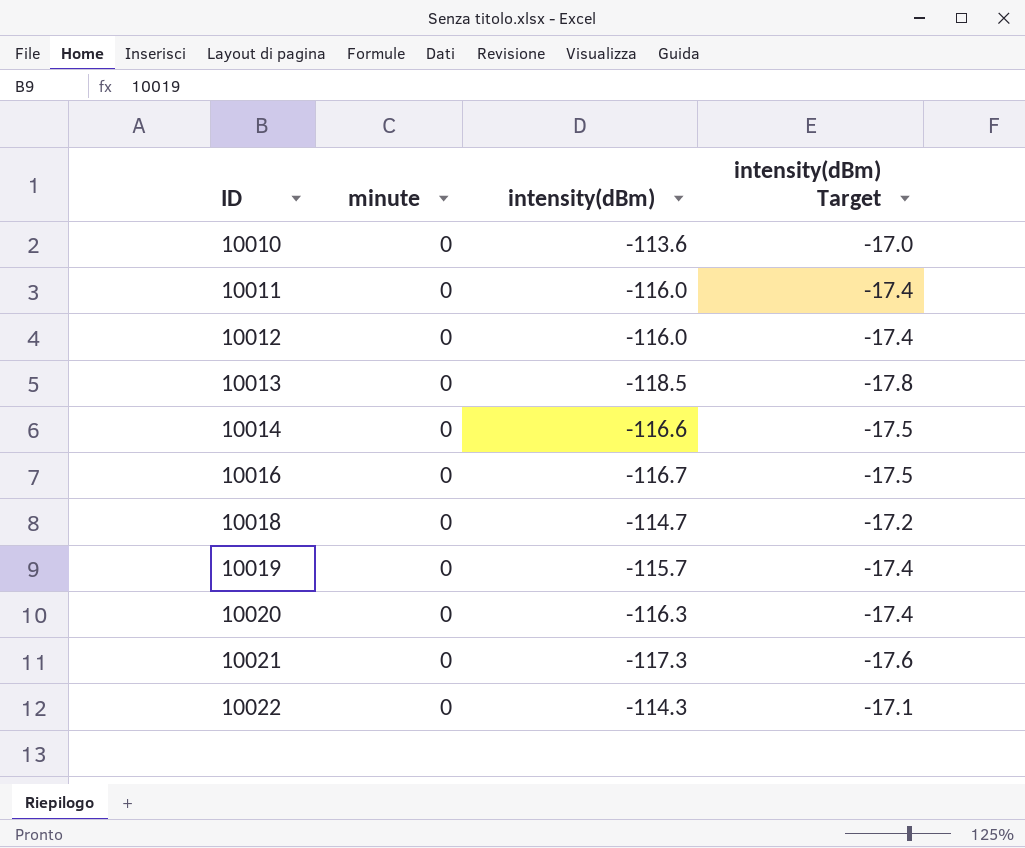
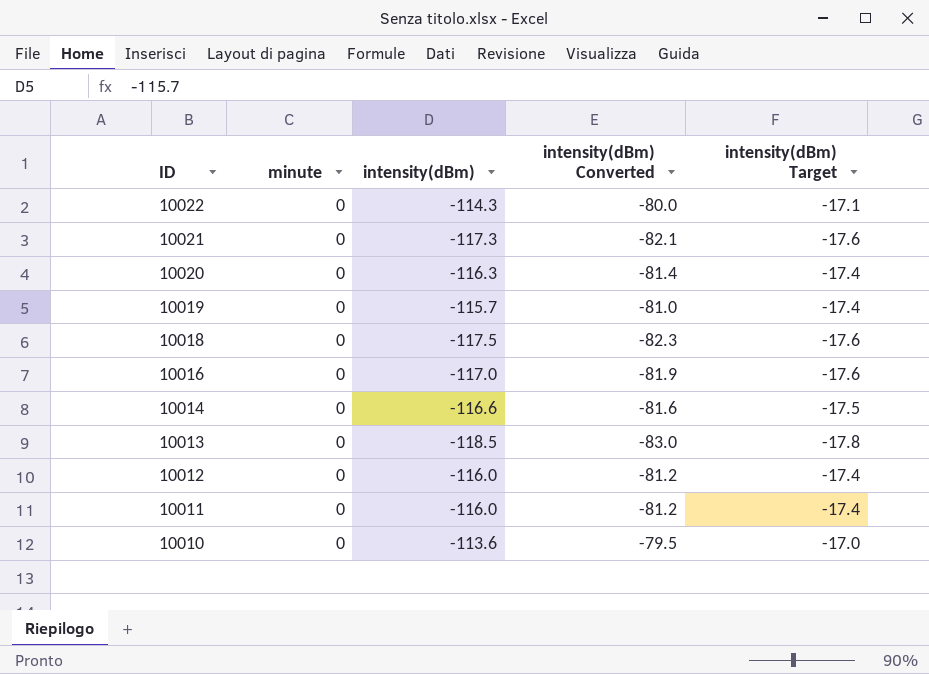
row order: ID ascending -> ID descending
column intensity(dBm) Converted | formula: none -> [intensity(dBm)] * 0.7
10018 | intensity(dBm): -114.7 -> -117.5
10018 | intensity(dBm) Target: -17.2 -> -17.6
10016 | intensity(dBm): -116.7 -> -117.0
10016 | intensity(dBm) Target: -17.5 -> -17.6

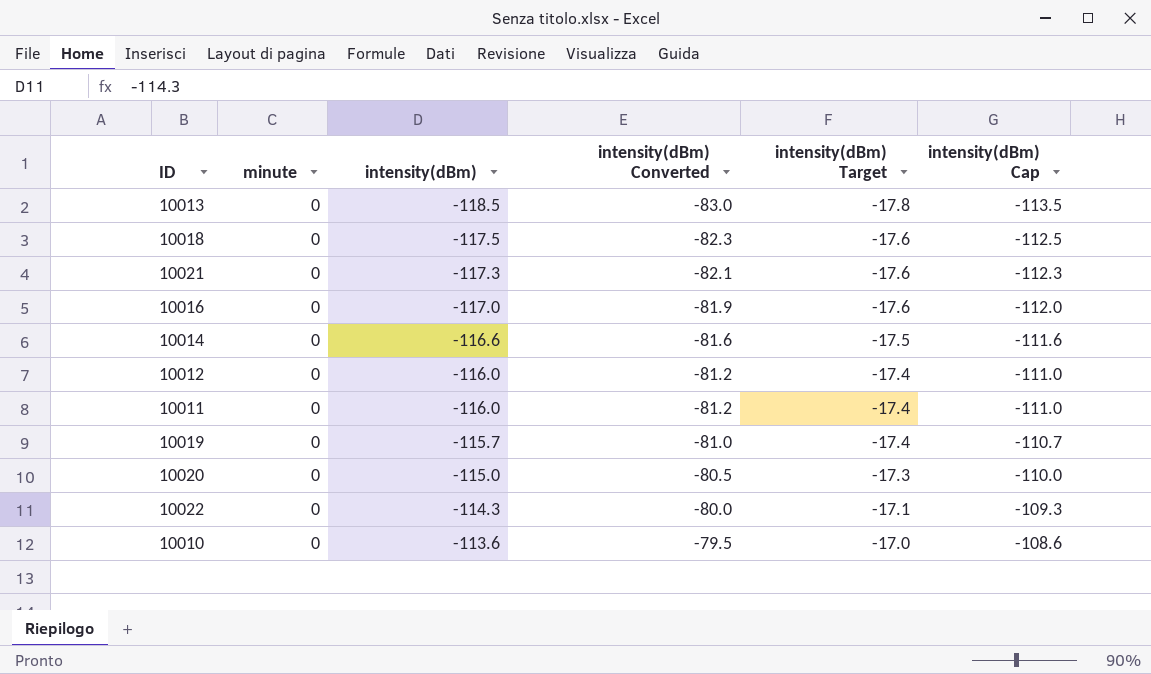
row order: ID descending -> intensity(dBm) ascending
column intensity(dBm) Cap | formula: none -> [intensity(dBm)] + 5
10020 | intensity(dBm): -116.3 -> -115.0
10020 | intensity(dBm) Converted: -81.4 -> -80.5
10020 | intensity(dBm) Target: -17.4 -> -17.3

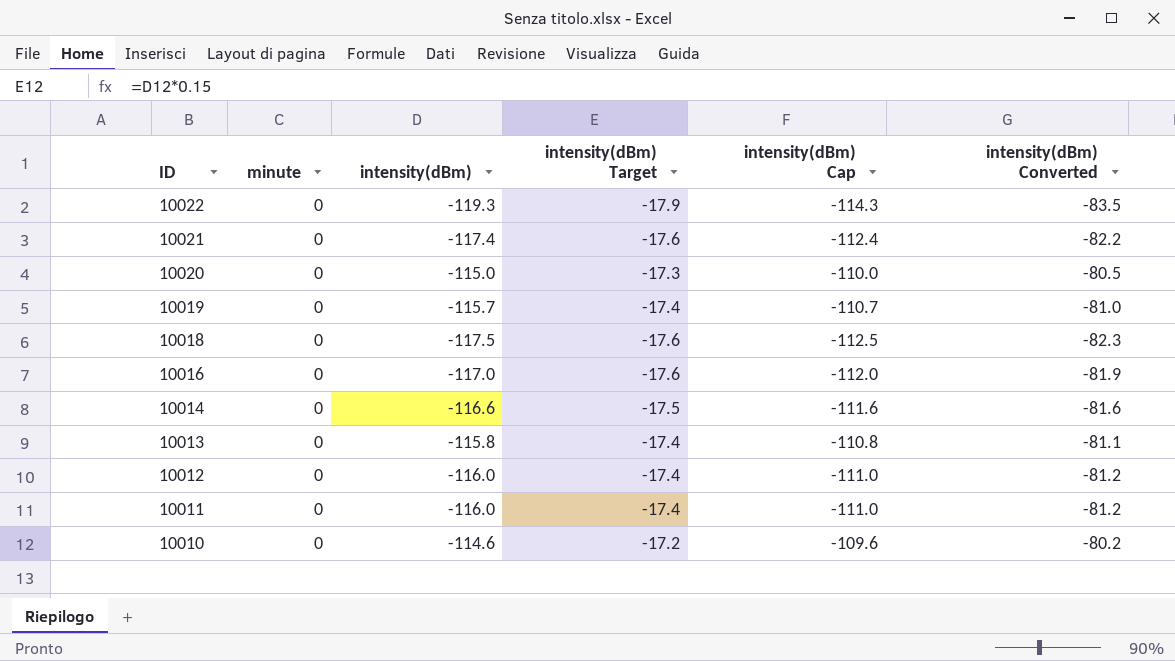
row order: intensity(dBm) ascending -> ID descending
column intensity(dBm) Converted | position: 4 -> 6
10022 | intensity(dBm): -114.3 -> -119.3
10022 | intensity(dBm) Target: -17.1 -> -17.9
10022 | intensity(dBm) Cap: -109.3 -> -114.3
10022 | intensity(dBm) Converted: -80.0 -> -83.5
10021 | intensity(dBm): -117.3 -> -117.4
10021 | intensity(dBm) Cap: -112.3 -> -112.4
10021 | intensity(dBm) Converted: -82.1 -> -82.2
10013 | intensity(dBm): -118.5 -> -115.8
10013 | intensity(dBm) Target: -17.8 -> -17.4
10013 | intensity(dBm) Cap: -113.5 -> -110.8
10013 | intensity(dBm) Converted: -83.0 -> -81.1
10010 | intensity(dBm): -113.6 -> -114.6
10010 | intensity(dBm) Target: -17.0 -> -17.2
10010 | intensity(dBm) Cap: -108.6 -> -109.6
10010 | intensity(dBm) Converted: -79.5 -> -80.2

